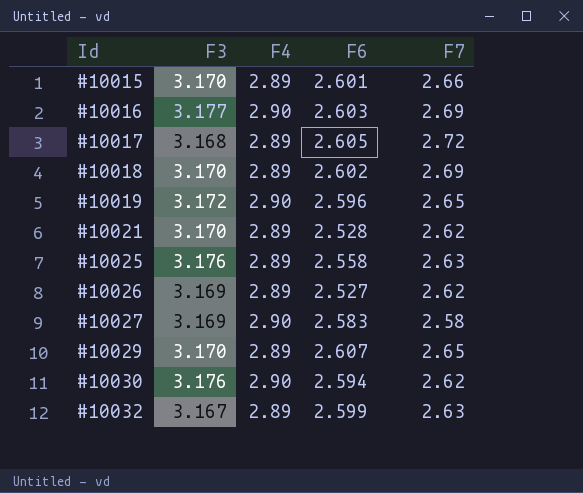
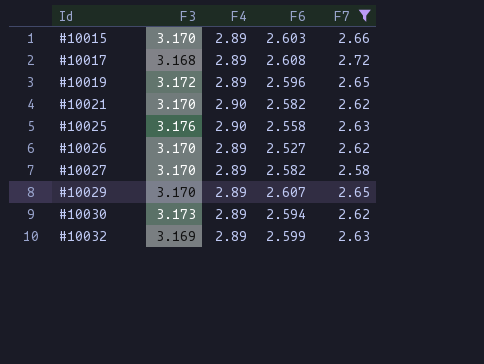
filter: none -> F7 != 2.69
#10015 | F6: 2.601 -> 2.603
#10017 | F6: 2.605 -> 2.608
#10019 | F4: 2.90 -> 2.89
#10021 | F4: 2.89 -> 2.90
#10021 | F6: 2.528 -> 2.582
#10025 | F4: 2.89 -> 2.90
#10026 | F3: 3.169 -> 3.170
#10027 | F3: 3.169 -> 3.170
#10027 | F4: 2.90 -> 2.89
#10027 | F6: 2.583 -> 2.582
#10030 | F3: 3.176 -> 3.173
#10030 | F4: 2.90 -> 2.89
#10032 | F3: 3.167 -> 3.169

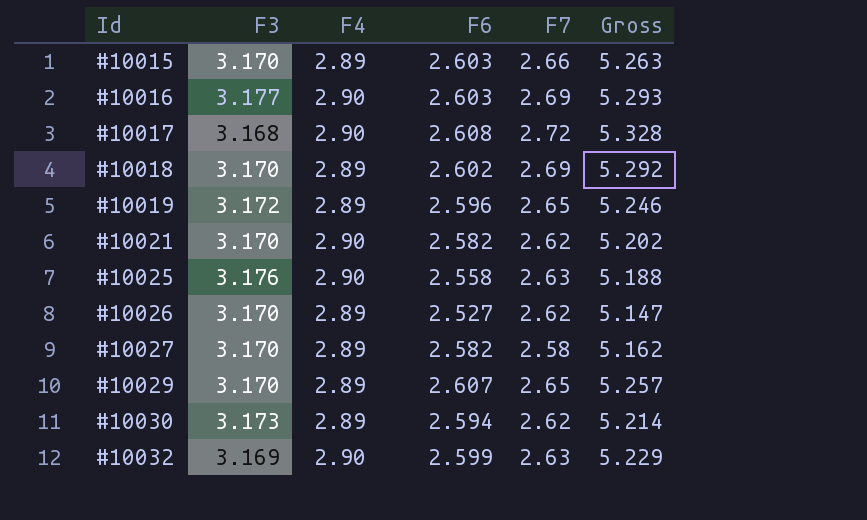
filter: F7 != 2.69 -> none
column Gross | formula: none -> [F6] + [F7]
#10017 | F4: 2.89 -> 2.90
#10032 | F4: 2.89 -> 2.90

